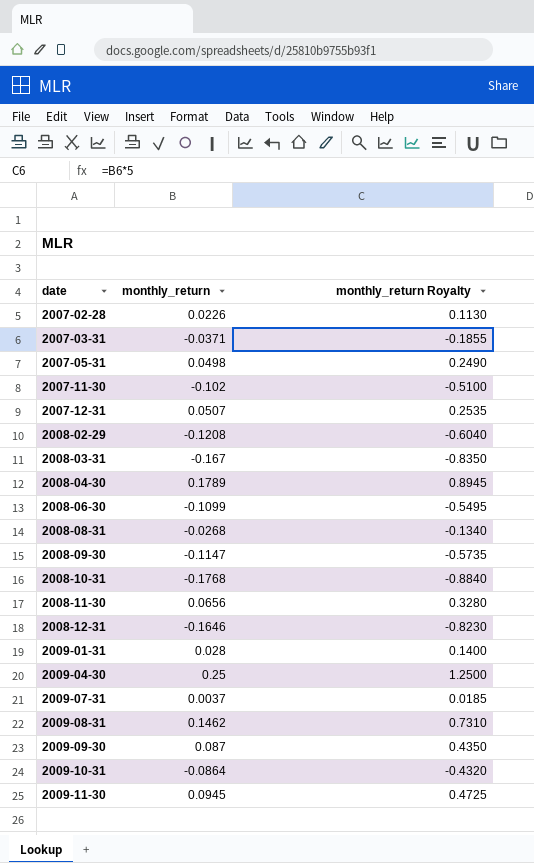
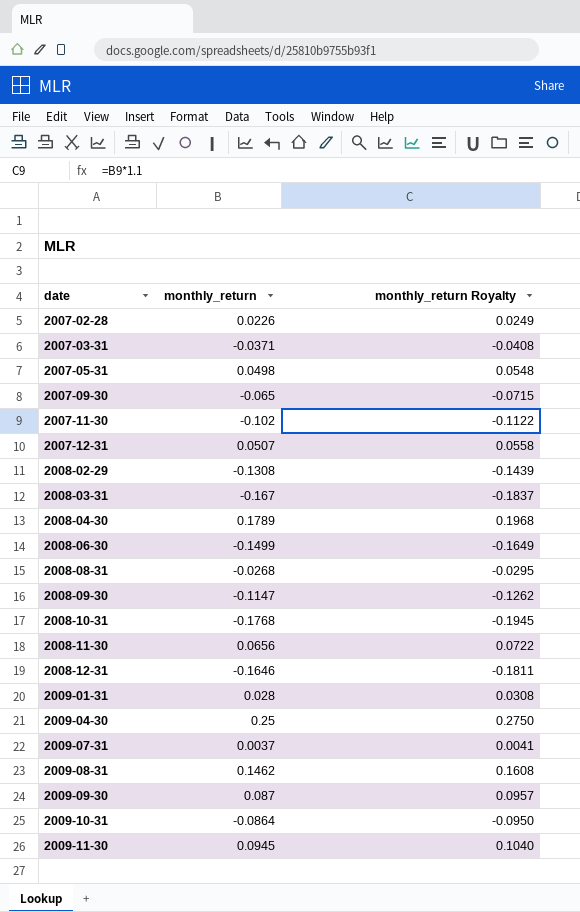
column monthly_return Royalty | formula: [monthly_return] * 5 -> [monthly_return] * 1.1
row 2007-09-30: none -> -0.065 | -0.0715
2008-02-29 | monthly_return: -0.1208 -> -0.1308
2008-06-30 | monthly_return: -0.1099 -> -0.1499

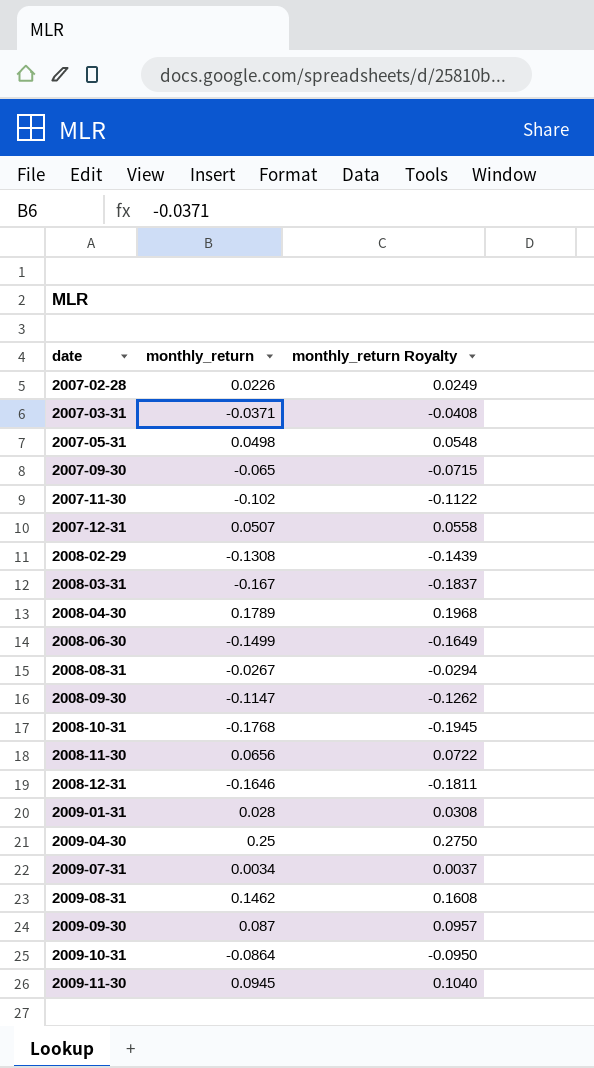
2008-08-31 | monthly_return: -0.0268 -> -0.0267
2008-08-31 | monthly_return Royalty: -0.0295 -> -0.0294
2009-07-31 | monthly_return: 0.0037 -> 0.0034
2009-07-31 | monthly_return Royalty: 0.0041 -> 0.0037

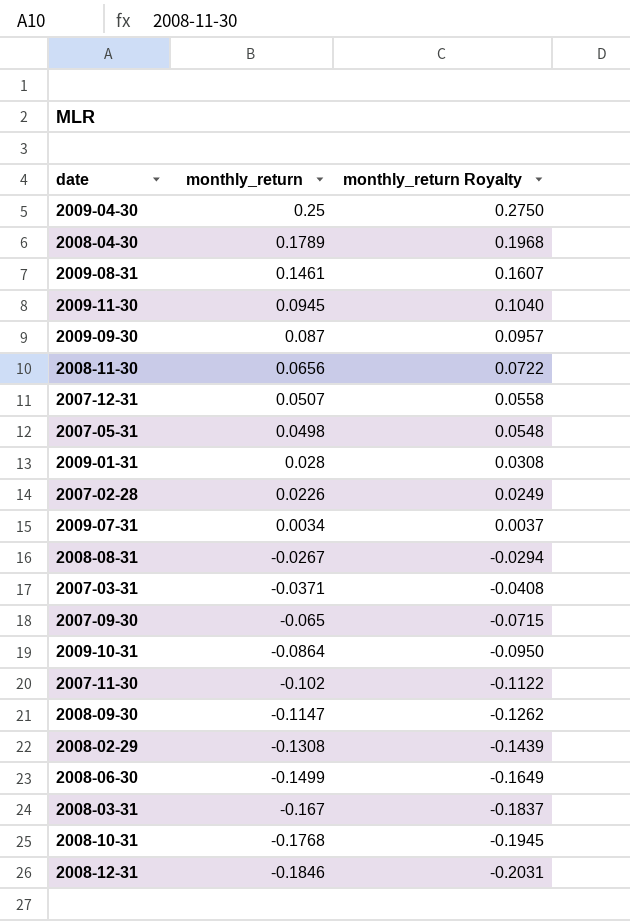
row order: date ascending -> monthly_return descending
2009-08-31 | monthly_return: 0.1462 -> 0.1461
2009-08-31 | monthly_return Royalty: 0.1608 -> 0.1607
2008-12-31 | monthly_return: -0.1646 -> -0.1846
2008-12-31 | monthly_return Royalty: -0.1811 -> -0.2031

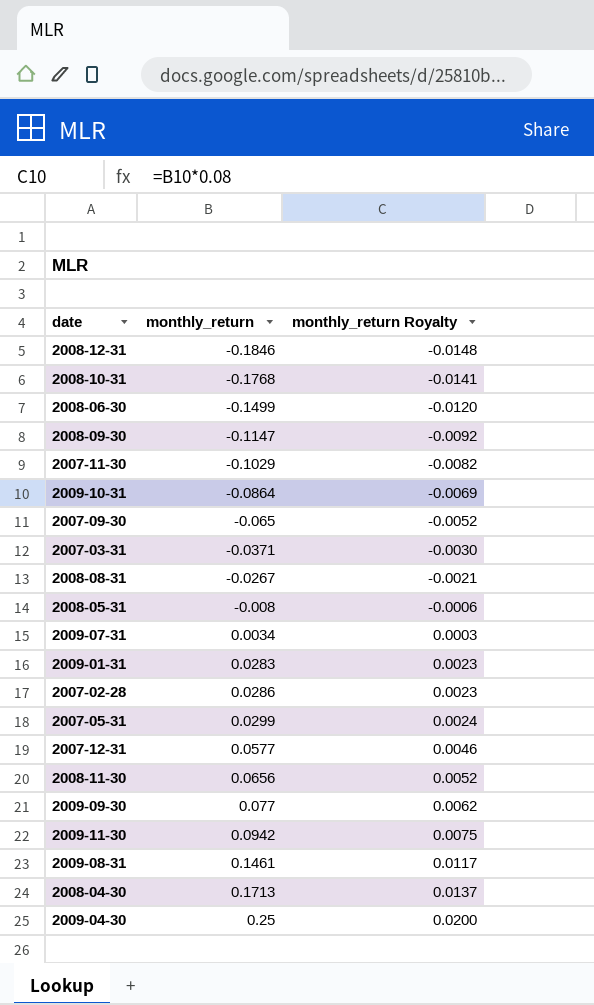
row order: monthly_return descending -> monthly_return ascending
column monthly_return Royalty | formula: [monthly_return] * 1.1 -> [monthly_return] * 0.08
row 2008-02-29: -0.1308 | -0.1439 -> none
row 2008-03-31: -0.167 | -0.1837 -> none
2007-11-30 | monthly_return: -0.102 -> -0.1029
row 2008-05-31: none -> -0.008 | -0.0006
2009-01-31 | monthly_return: 0.028 -> 0.0283
2007-02-28 | monthly_return: 0.0226 -> 0.0286
2007-05-31 | monthly_return: 0.0498 -> 0.0299
2007-12-31 | monthly_return: 0.0507 -> 0.0577
2009-09-30 | monthly_return: 0.087 -> 0.077
2009-11-30 | monthly_return: 0.0945 -> 0.0942
2008-04-30 | monthly_return: 0.1789 -> 0.1713

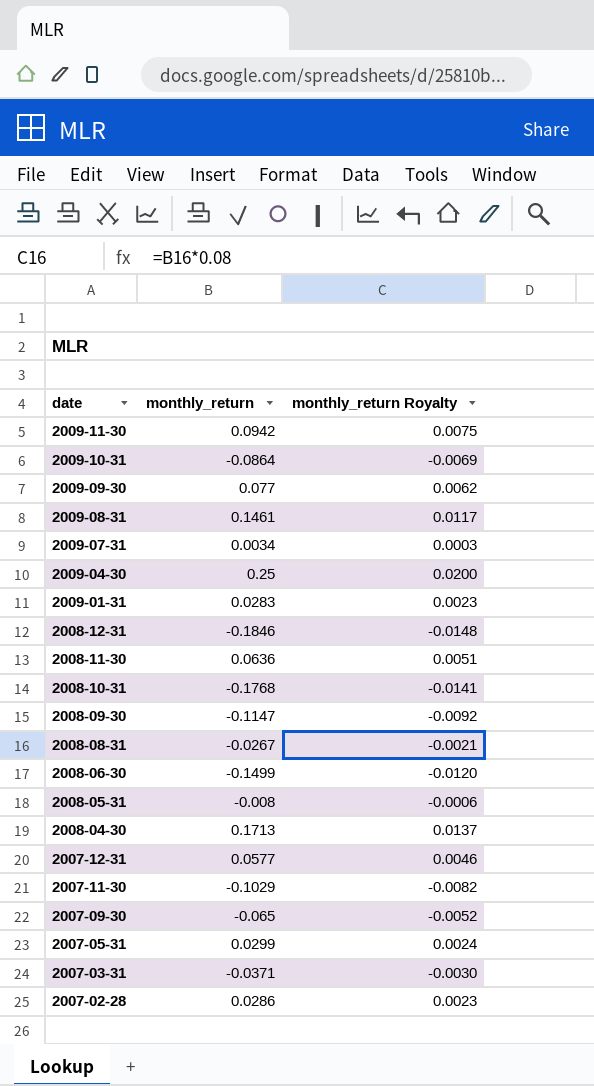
row order: monthly_return ascending -> date descending
2008-11-30 | monthly_return: 0.0656 -> 0.0636
2008-11-30 | monthly_return Royalty: 0.0052 -> 0.0051

